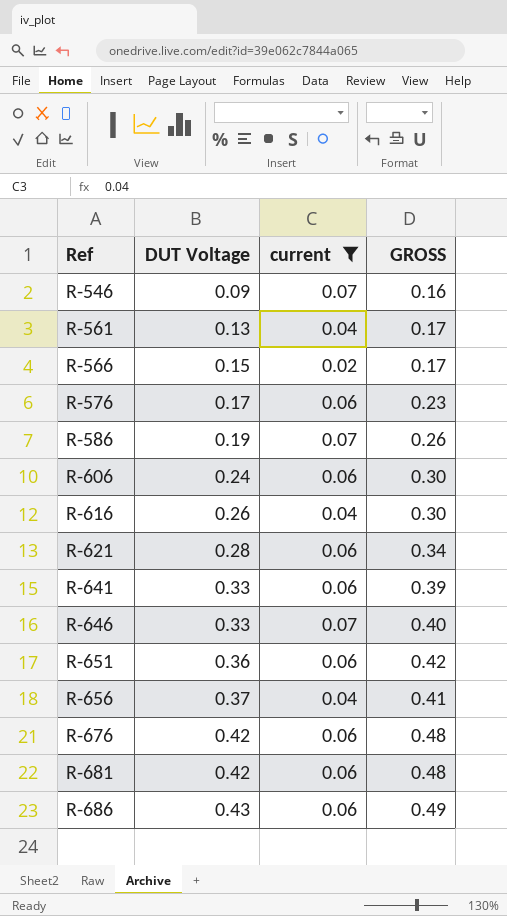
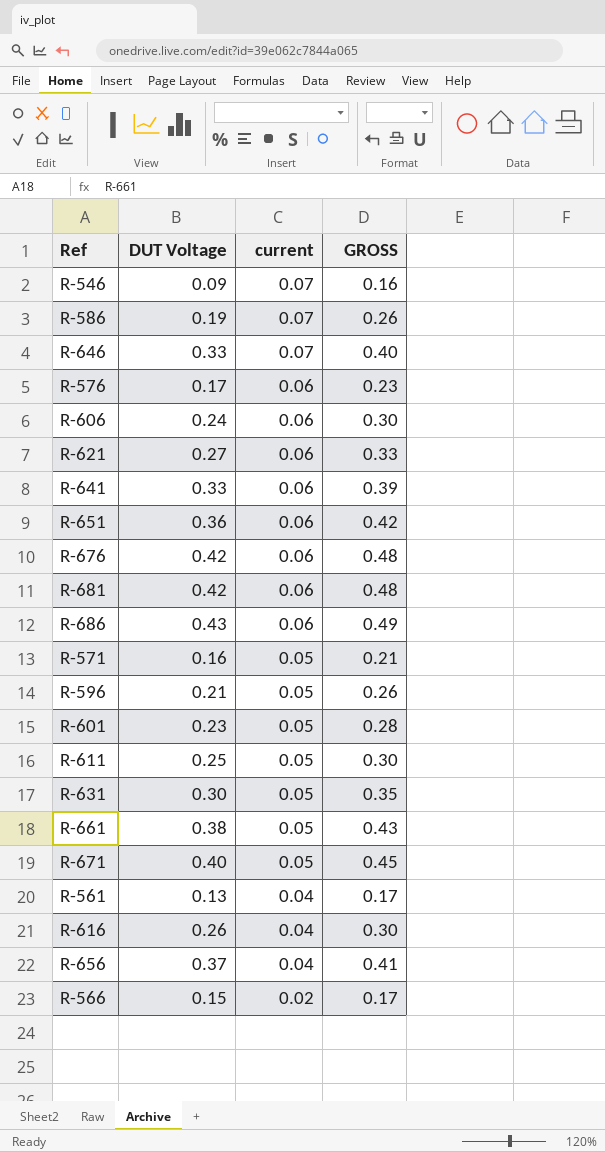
filter: current != 0.05 -> none
row order: Ref ascending -> current descending
R-621 | DUT Voltage: 0.28 -> 0.27
R-621 | GROSS: 0.34 -> 0.33

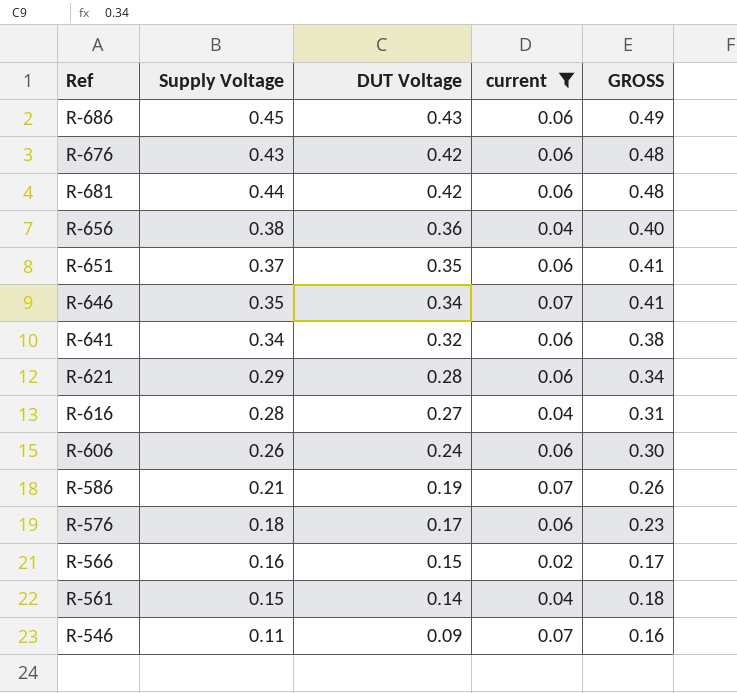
filter: none -> current != 0.05
row order: current descending -> DUT Voltage descending
column Supply Voltage | position: none -> 2
R-656 | DUT Voltage: 0.37 -> 0.36
R-656 | GROSS: 0.41 -> 0.40
R-651 | DUT Voltage: 0.36 -> 0.35
R-651 | GROSS: 0.42 -> 0.41
R-646 | DUT Voltage: 0.33 -> 0.34
R-646 | GROSS: 0.40 -> 0.41
R-641 | DUT Voltage: 0.33 -> 0.32
R-641 | GROSS: 0.39 -> 0.38
R-621 | DUT Voltage: 0.27 -> 0.28
R-621 | GROSS: 0.33 -> 0.34
R-616 | DUT Voltage: 0.26 -> 0.27
R-616 | GROSS: 0.30 -> 0.31
R-561 | DUT Voltage: 0.13 -> 0.14
R-561 | GROSS: 0.17 -> 0.18

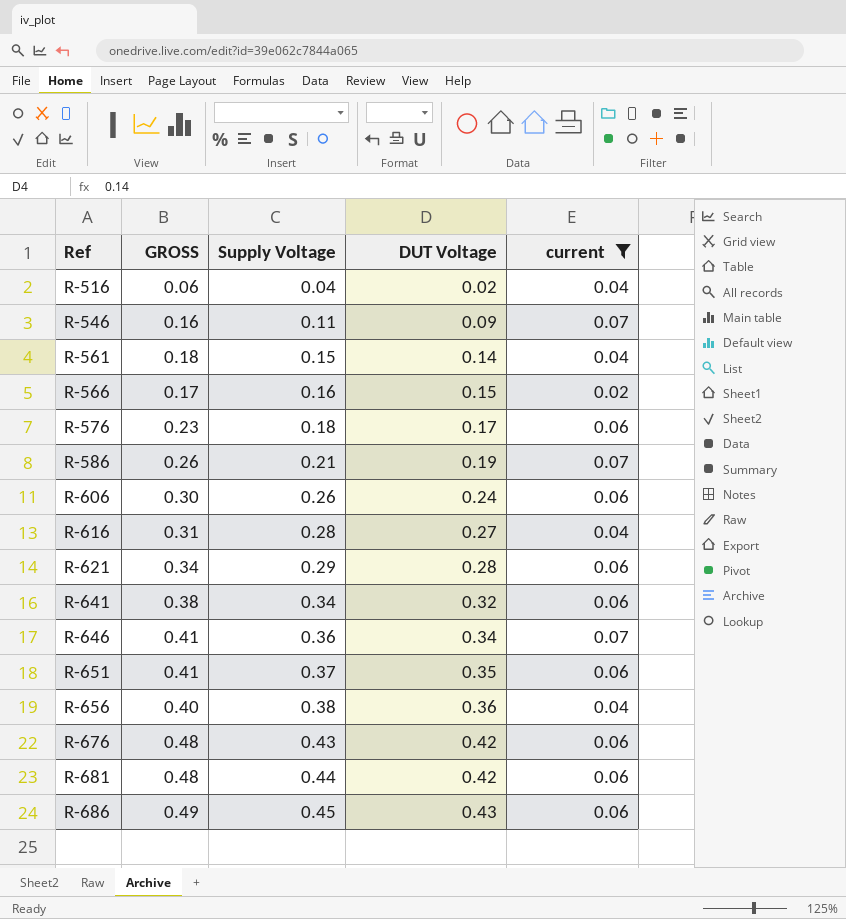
row order: DUT Voltage descending -> Ref ascending
column GROSS | position: 5 -> 2
row R-516: none -> 0.06 | 0.04 | 0.02 | 0.04
R-646 | Supply Voltage: 0.35 -> 0.36

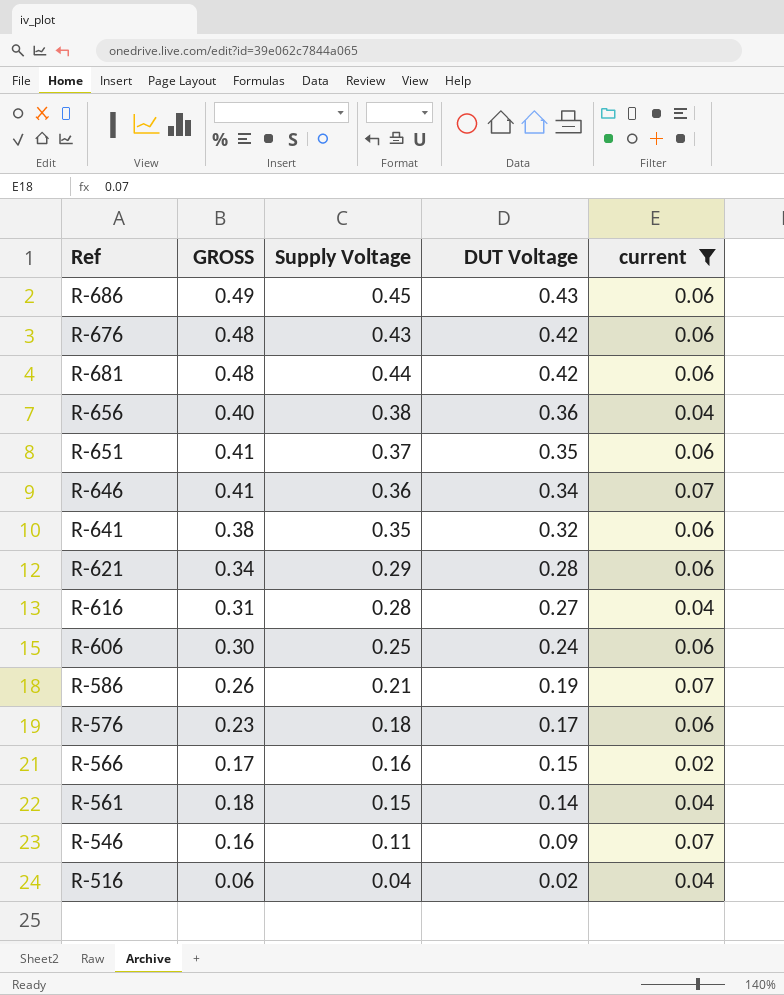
row order: Ref ascending -> DUT Voltage descending
R-641 | Supply Voltage: 0.34 -> 0.35
R-606 | Supply Voltage: 0.26 -> 0.25

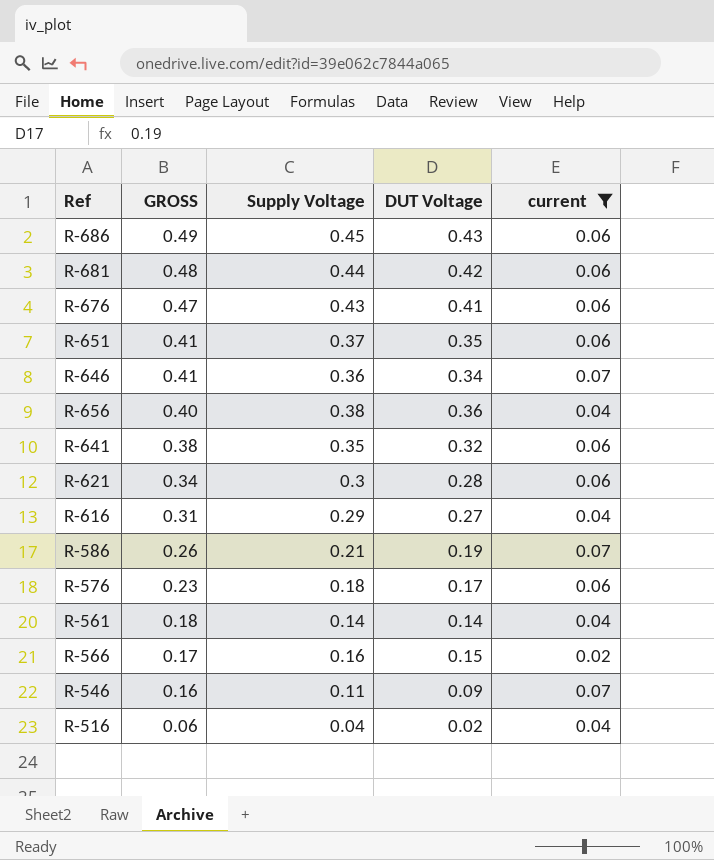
row order: DUT Voltage descending -> GROSS descending
row R-606: 0.30 | 0.25 | 0.24 | 0.06 -> none
R-676 | GROSS: 0.48 -> 0.47
R-676 | DUT Voltage: 0.42 -> 0.41
R-621 | Supply Voltage: 0.29 -> 0.3
R-616 | Supply Voltage: 0.28 -> 0.29
R-561 | Supply Voltage: 0.15 -> 0.14

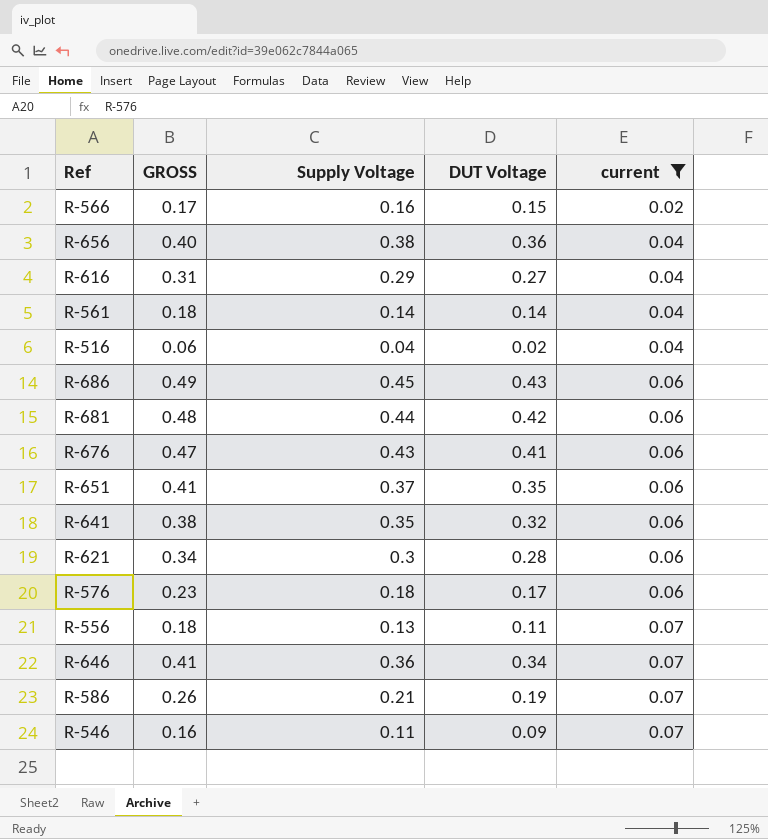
row order: GROSS descending -> current ascending
row R-556: none -> 0.18 | 0.13 | 0.11 | 0.07

